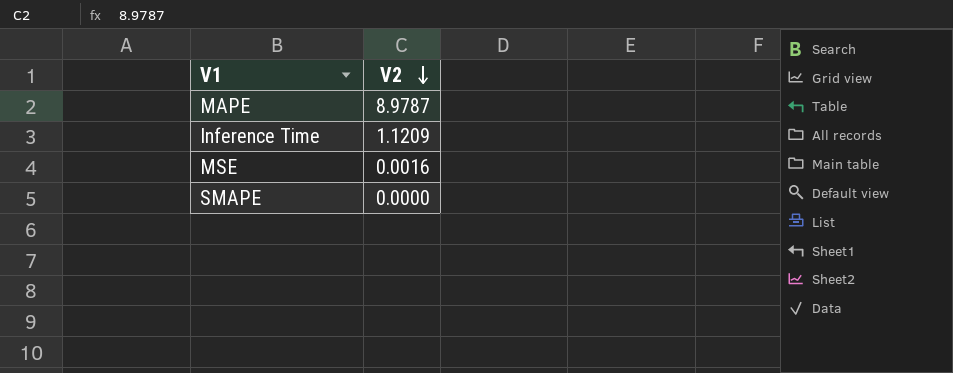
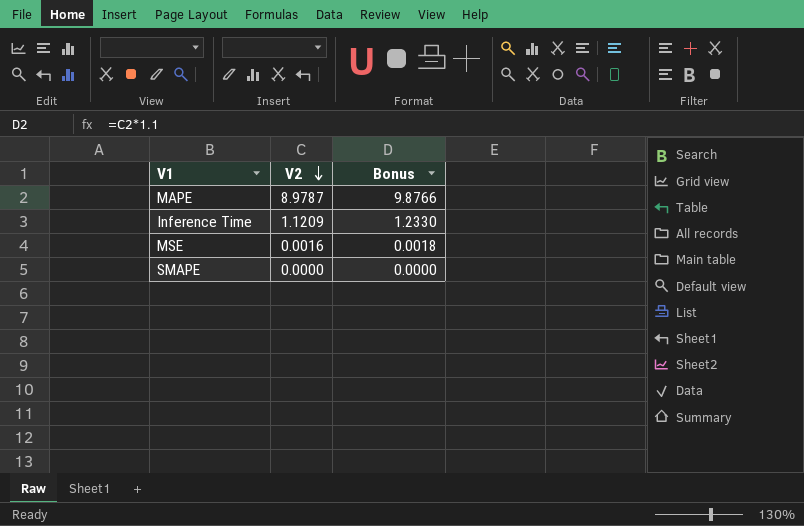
column Bonus | formula: none -> [V2] * 1.1

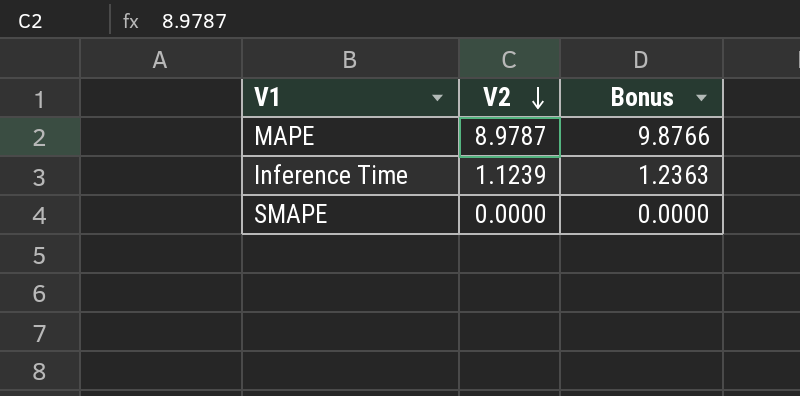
row MSE: 0.0016 | 0.0018 -> none
Inference Time | V2: 1.1209 -> 1.1239
Inference Time | Bonus: 1.2330 -> 1.2363

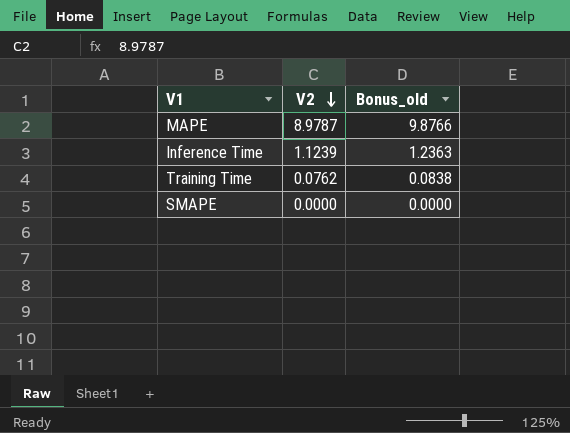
column name: Bonus -> Bonus_old
row Training Time: none -> 0.0762 | 0.0838

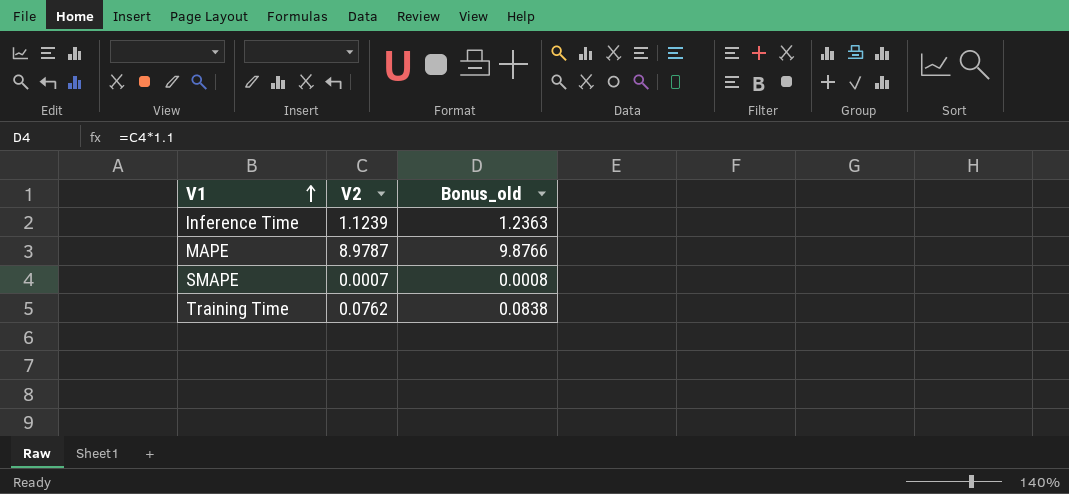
row order: V2 descending -> V1 ascending
SMAPE | V2: 0.0000 -> 0.0007
SMAPE | Bonus_old: 0.0000 -> 0.0008

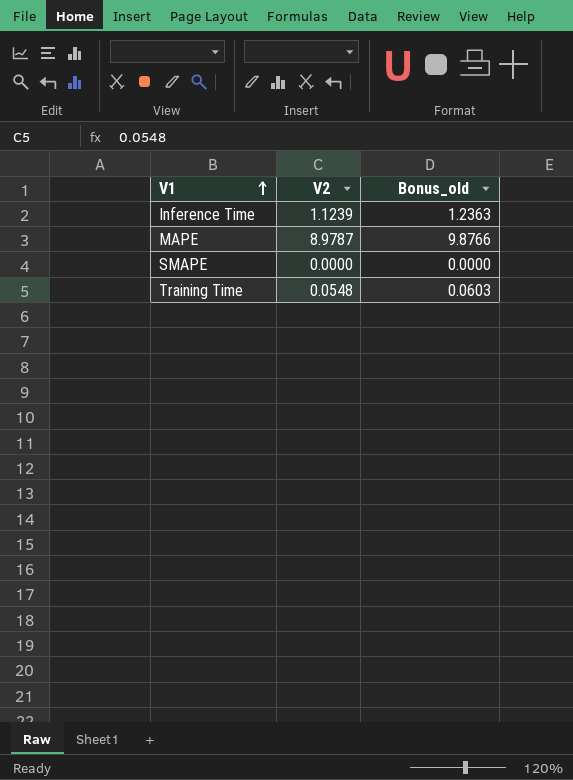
SMAPE | V2: 0.0007 -> 0.0000
SMAPE | Bonus_old: 0.0008 -> 0.0000
Training Time | V2: 0.0762 -> 0.0548
Training Time | Bonus_old: 0.0838 -> 0.0603

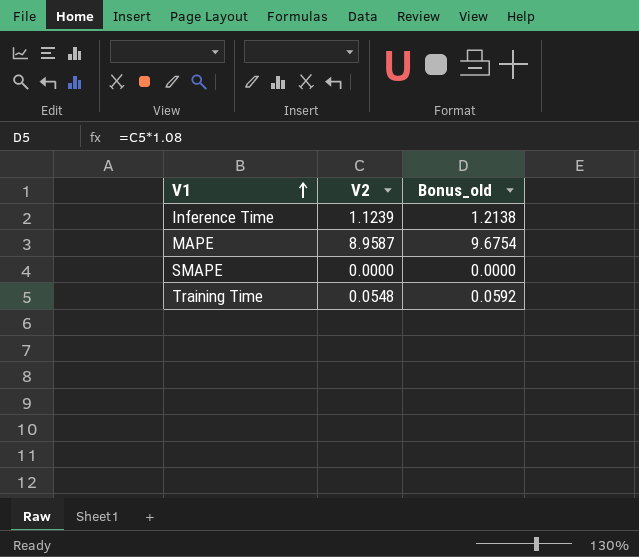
column Bonus_old | formula: [V2] * 1.1 -> [V2] * 1.08
MAPE | V2: 8.9787 -> 8.9587

